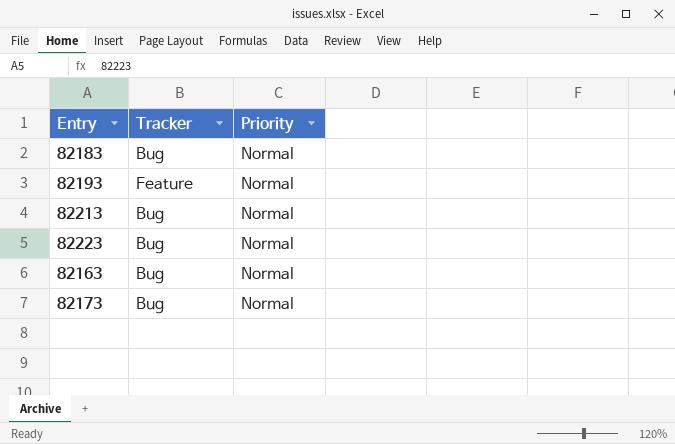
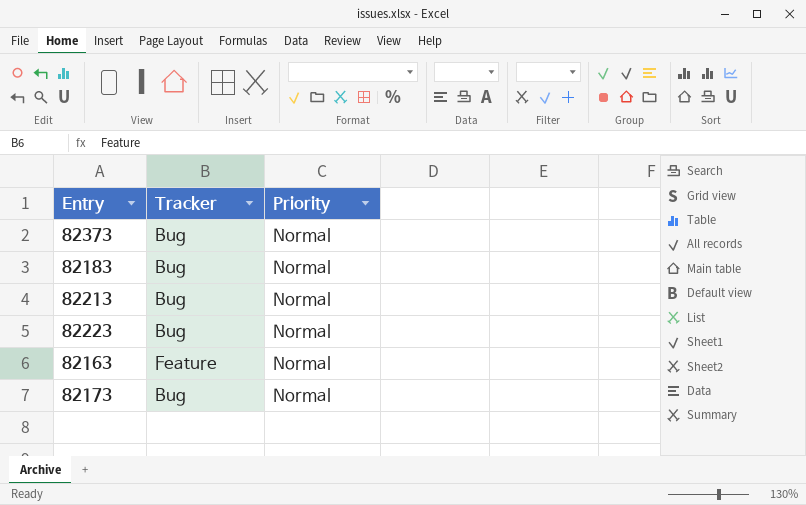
row 82193: Feature | Normal -> none
row 82373: none -> Bug | Normal
82163 | Tracker: Bug -> Feature

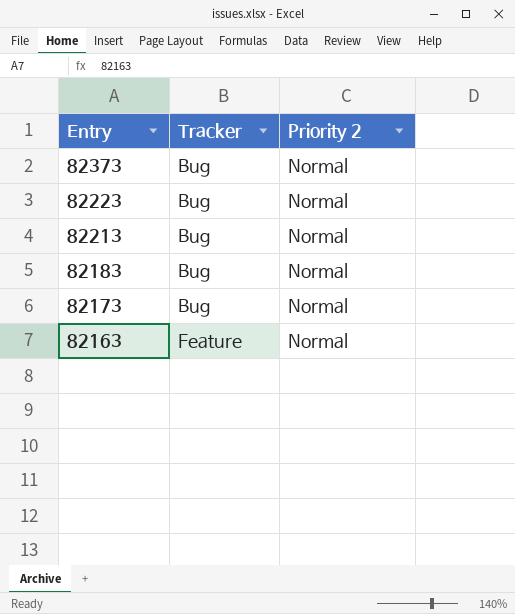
row order: none -> Entry descending
column name: Priority -> Priority 2

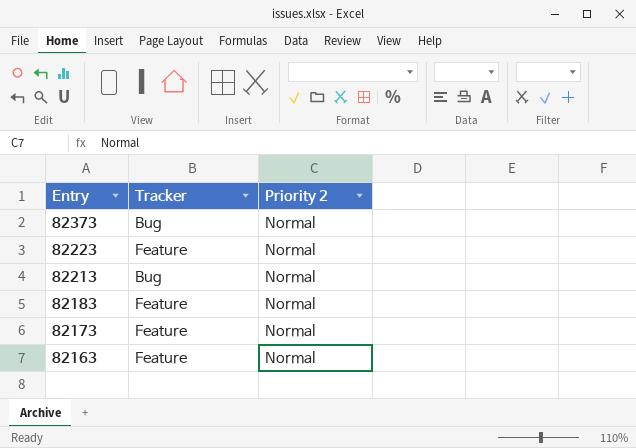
82223 | Tracker: Bug -> Feature
82183 | Tracker: Bug -> Feature
82173 | Tracker: Bug -> Feature

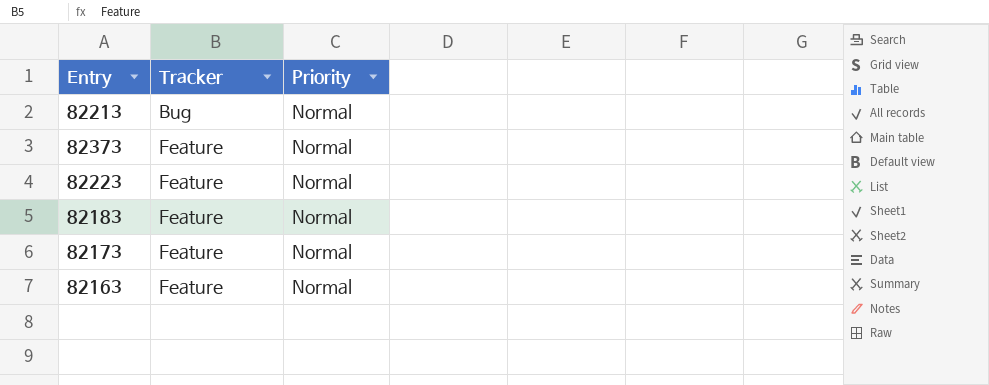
row order: Entry descending -> Tracker ascending
column name: Priority 2 -> Priority
82373 | Tracker: Bug -> Feature

